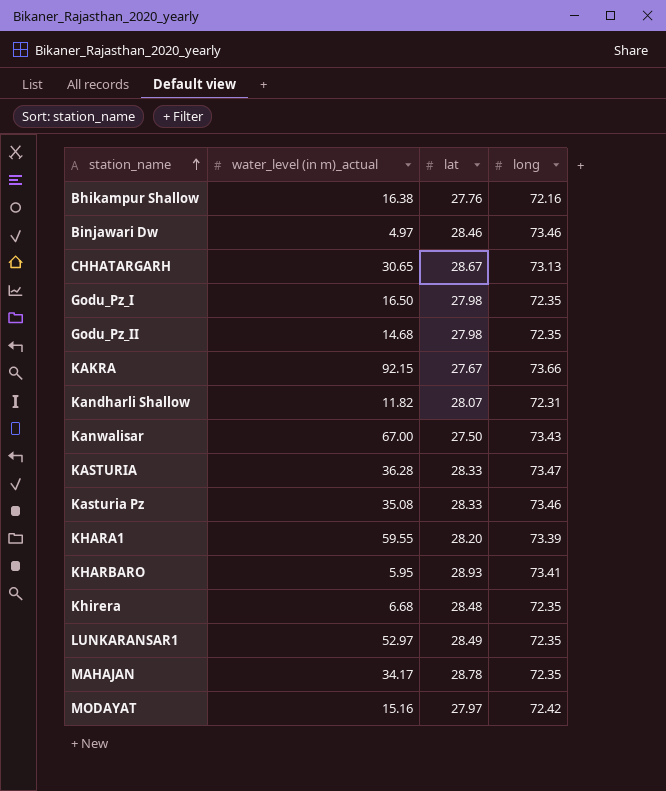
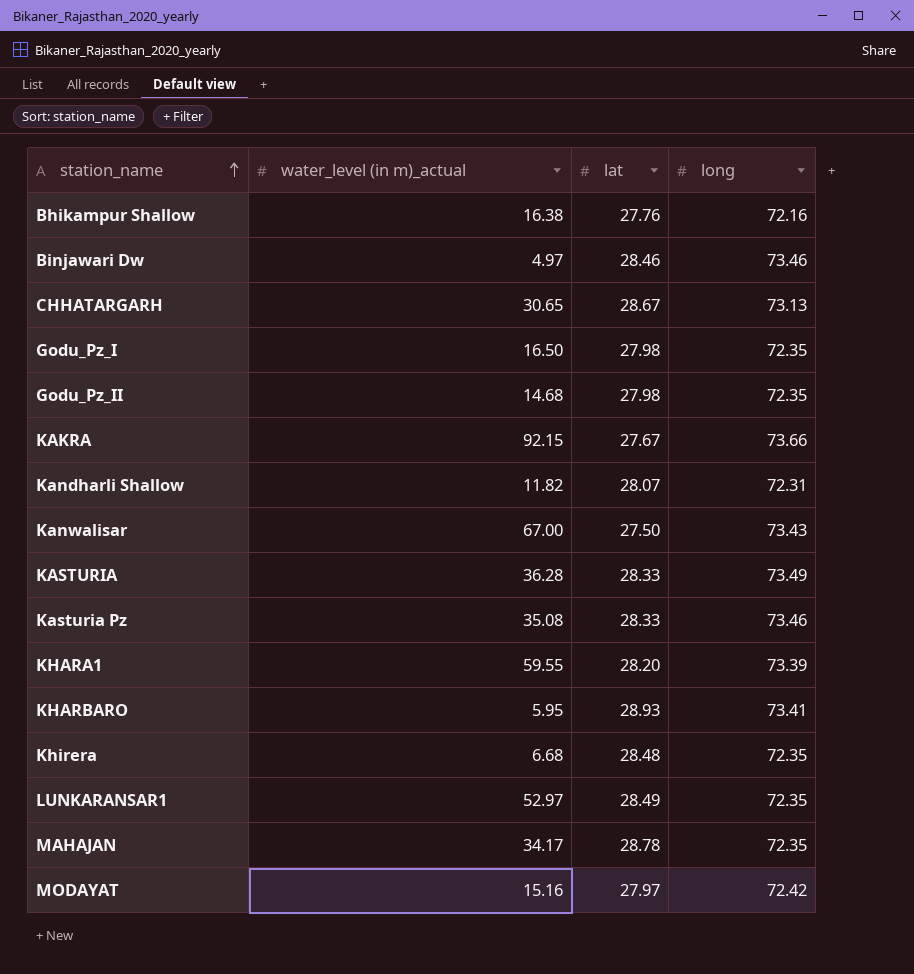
KASTURIA | long: 73.47 -> 73.49

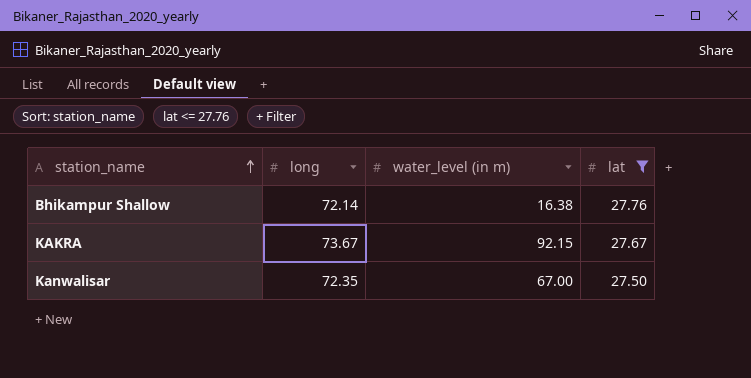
filter: none -> lat <= 27.76
column long | position: 4 -> 2
column name: water_level (in m)_actual -> water_level (in m)
Bhikampur Shallow | long: 72.16 -> 72.14
KAKRA | long: 73.66 -> 73.67
Kanwalisar | long: 73.43 -> 72.35

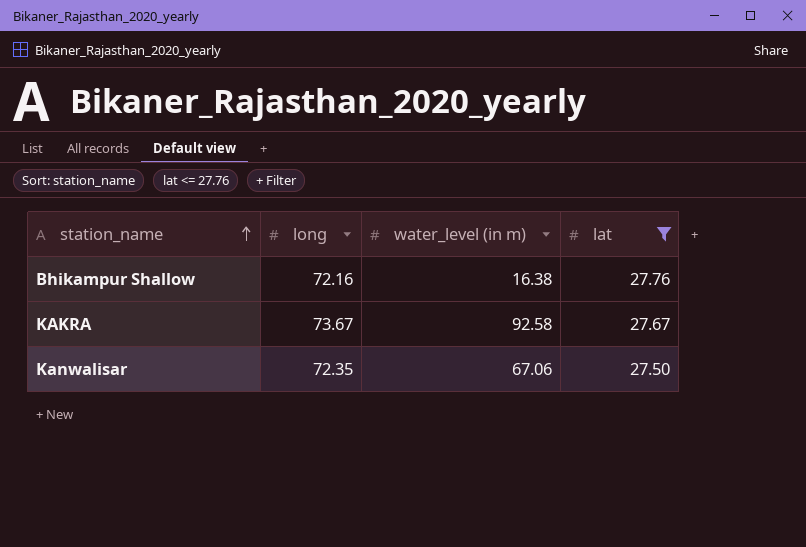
Bhikampur Shallow | long: 72.14 -> 72.16
KAKRA | water_level (in m): 92.15 -> 92.58
Kanwalisar | water_level (in m): 67.00 -> 67.06

